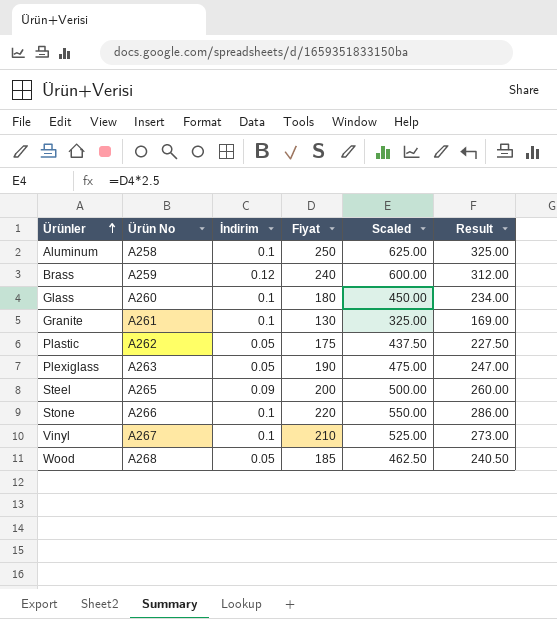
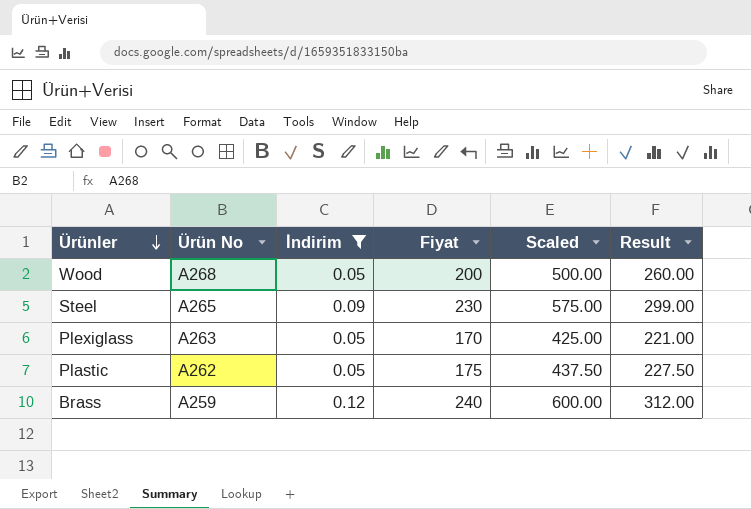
filter: none -> İndirim != 0.1
row order: Ürünler ascending -> Ürünler descending
Wood | Fiyat: 185 -> 200
Wood | Scaled: 462.50 -> 500.00
Wood | Result: 240.50 -> 260.00
Steel | Fiyat: 200 -> 230
Steel | Scaled: 500.00 -> 575.00
Steel | Result: 260.00 -> 299.00
Plexiglass | Fiyat: 190 -> 170
Plexiglass | Scaled: 475.00 -> 425.00
Plexiglass | Result: 247.00 -> 221.00

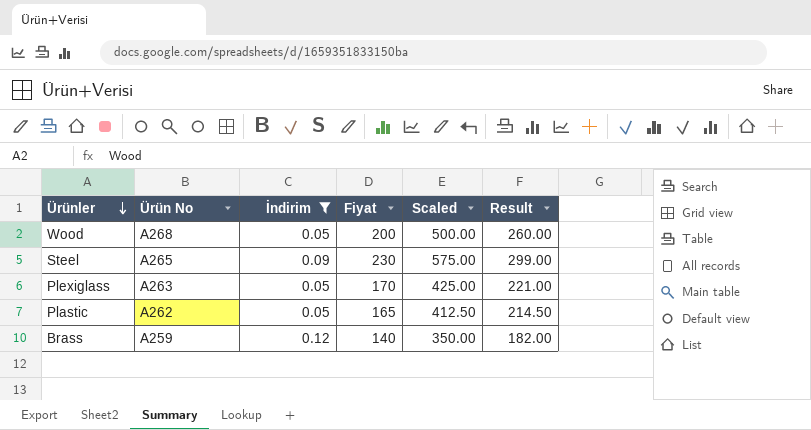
Plastic | Fiyat: 175 -> 165
Plastic | Scaled: 437.50 -> 412.50
Plastic | Result: 227.50 -> 214.50
Brass | Fiyat: 240 -> 140
Brass | Scaled: 600.00 -> 350.00
Brass | Result: 312.00 -> 182.00

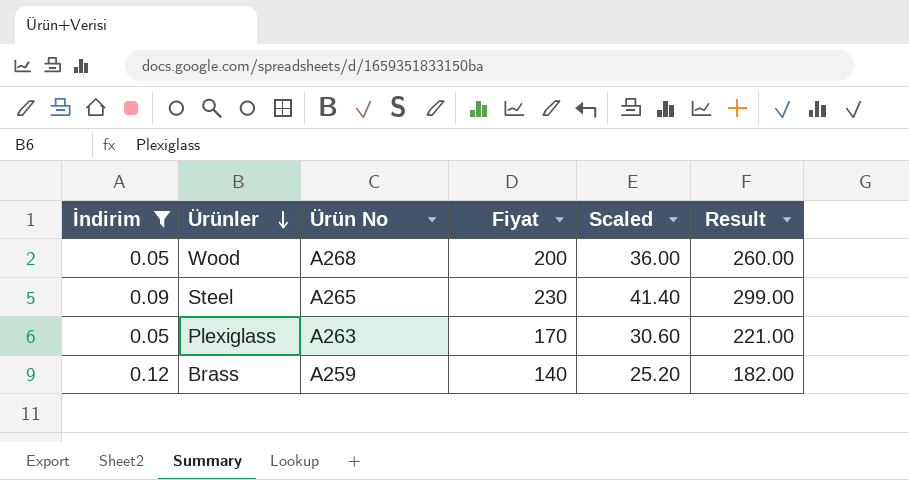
column İndirim | position: 3 -> 1
column Scaled | formula: [Fiyat] * 2.5 -> [Fiyat] * 0.18
row Plastic: A262 | 0.05 | 165 | 412.50 | 214.50 -> none

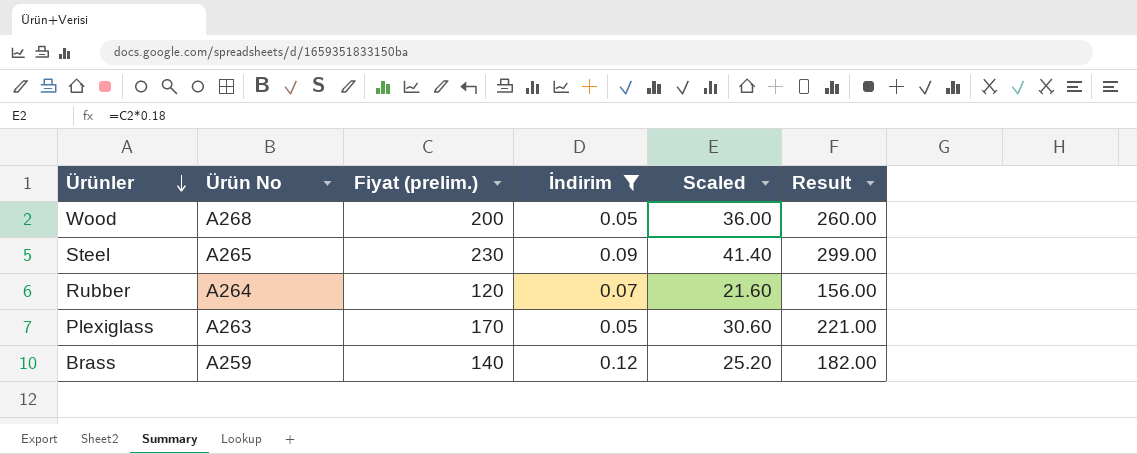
column name: Fiyat -> Fiyat (prelim.)
column İndirim | position: 1 -> 4
row Rubber: none -> A264 | 120 | 0.07 | 21.60 | 156.00

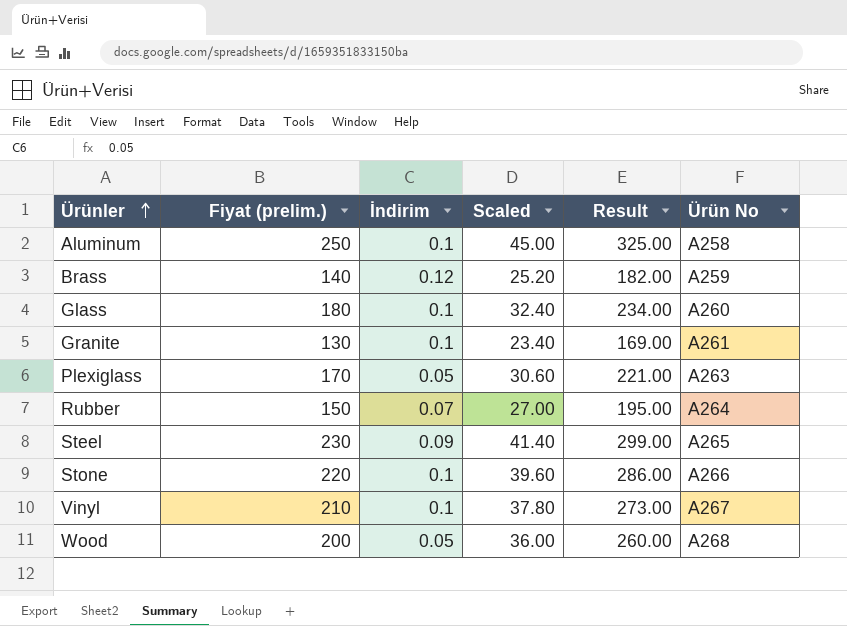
filter: İndirim != 0.1 -> none
row order: Ürünler descending -> Ürünler ascending
column Ürün No | position: 2 -> 6
Rubber | Fiyat (prelim.): 120 -> 150
Rubber | Scaled: 21.60 -> 27.00
Rubber | Result: 156.00 -> 195.00

